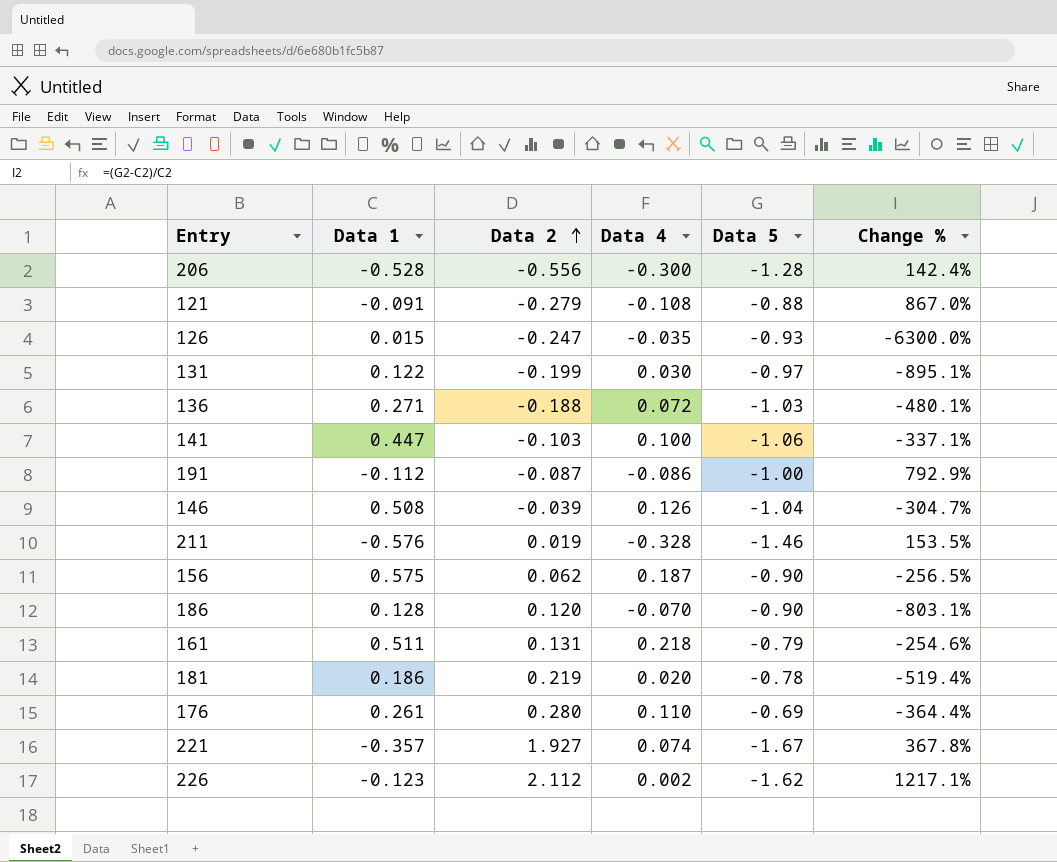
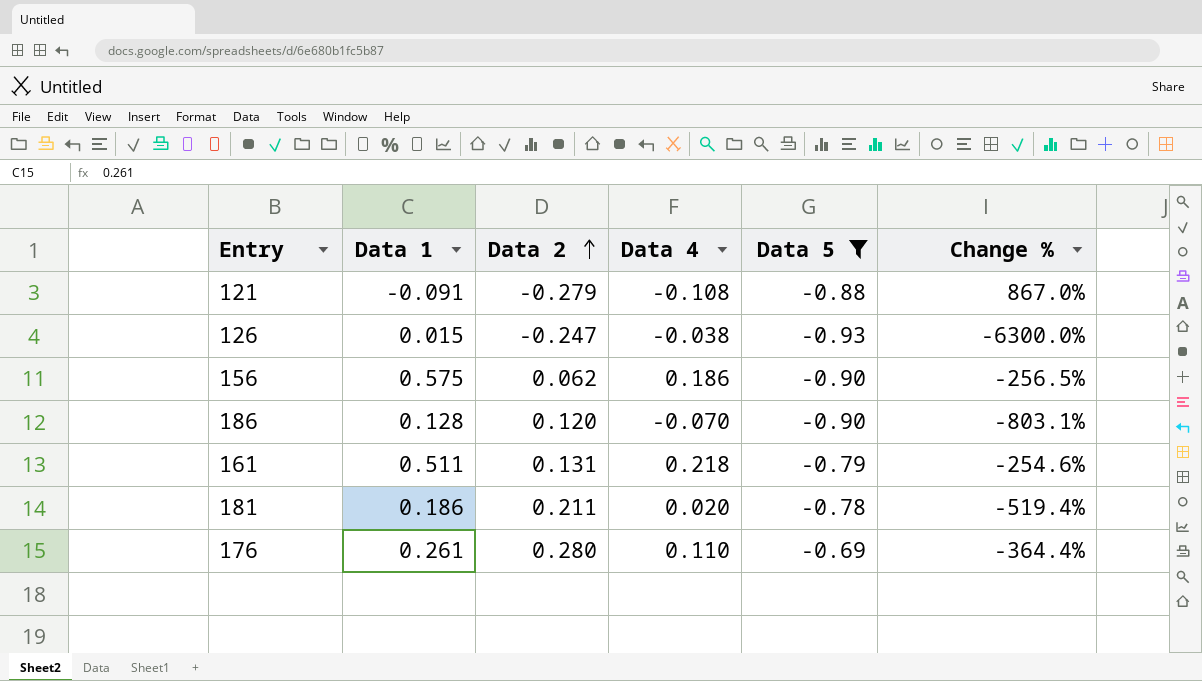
filter: none -> Data 5 >= -0.93
126 | Data 4: -0.035 -> -0.038
156 | Data 4: 0.187 -> 0.186
181 | Data 2: 0.219 -> 0.211

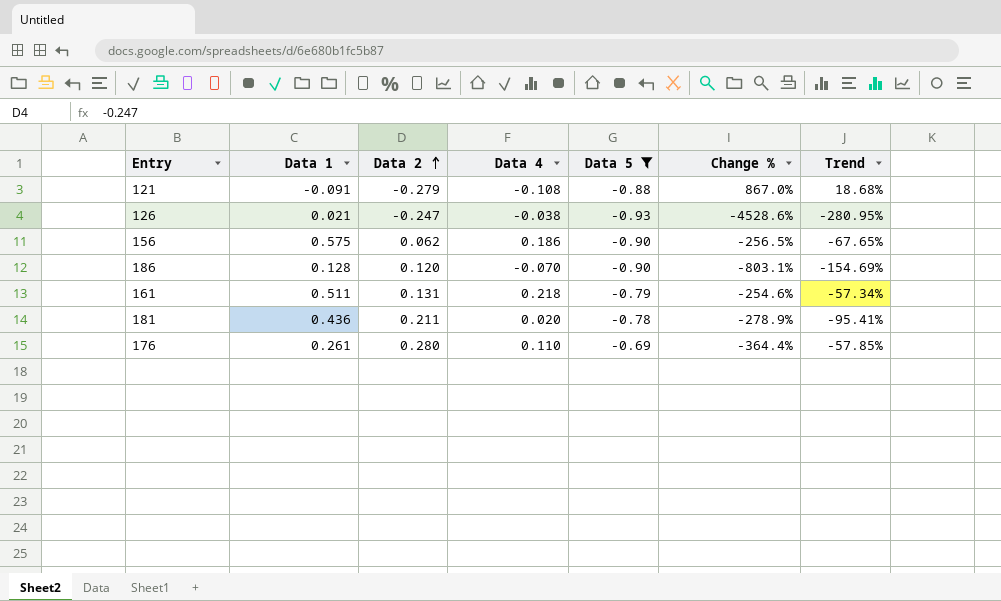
column Trend | formula: none -> ([Data 4] - [Data 1]) / [Data 1]
126 | Data 1: 0.015 -> 0.021
126 | Change %: -6300.0% -> -4528.6%
181 | Data 1: 0.186 -> 0.436
181 | Change %: -519.4% -> -278.9%

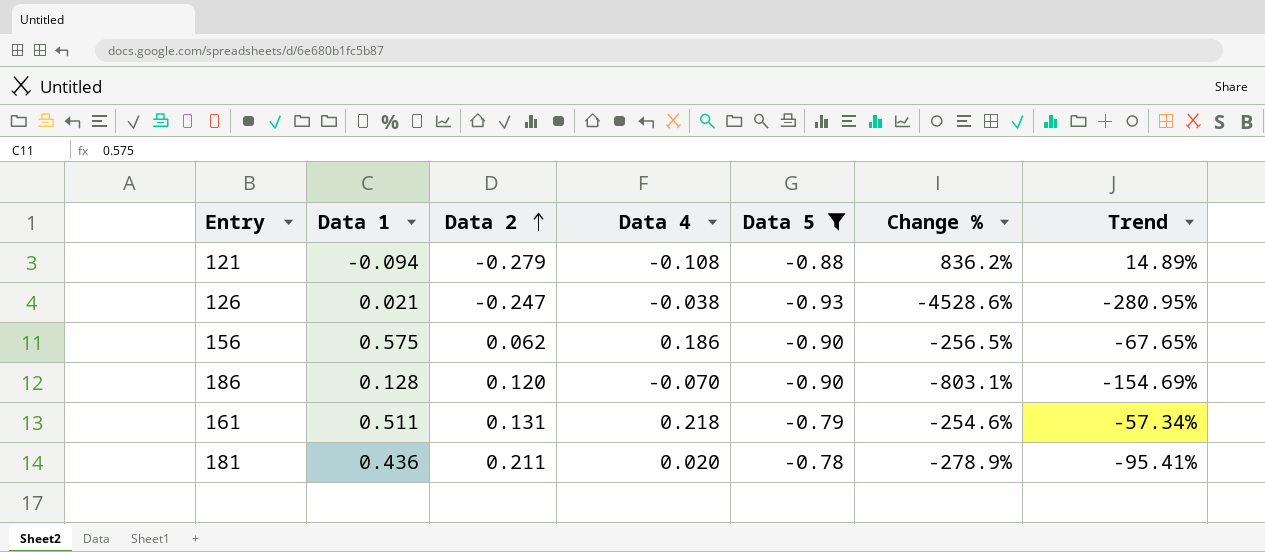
row 176: 0.261 | 0.280 | 0.110 | -0.69 | -364.4% | -57.85% -> none
121 | Data 1: -0.091 -> -0.094
121 | Change %: 867.0% -> 836.2%
121 | Trend: 18.68% -> 14.89%

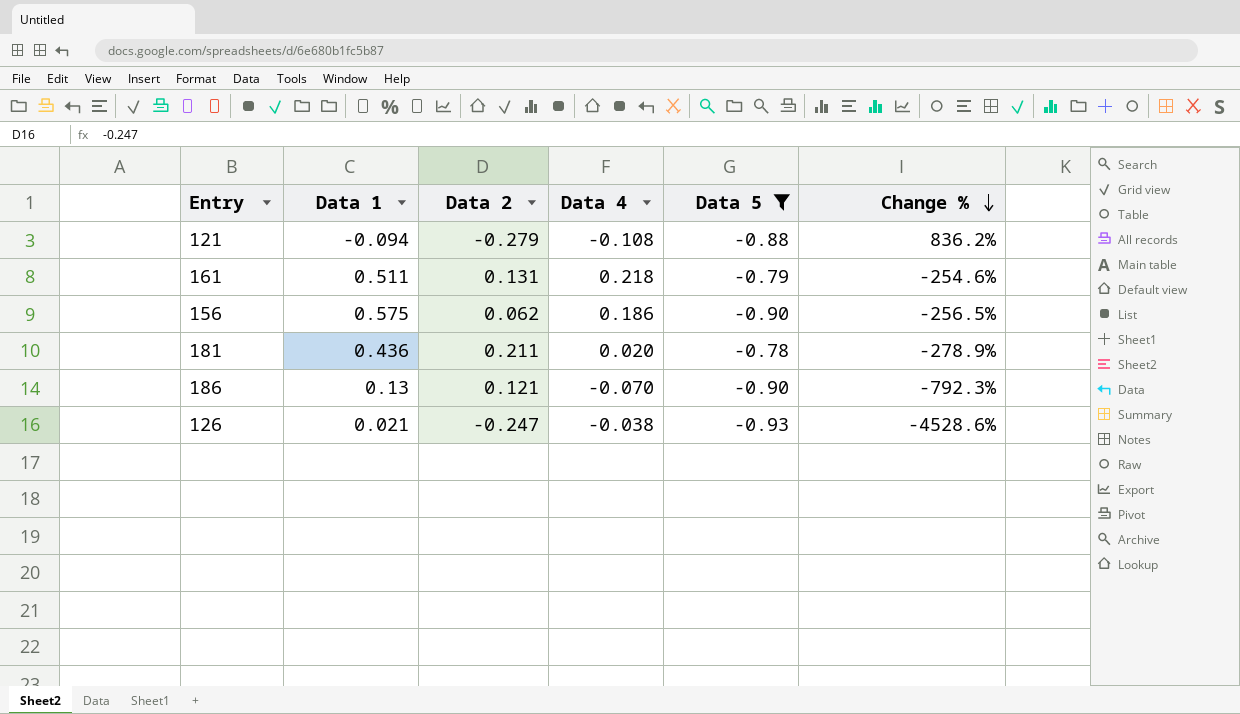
row order: Data 2 ascending -> Change % descending
column Trend | formula: ([Data 4] - [Data 1]) / [Data 1] -> none
186 | Data 1: 0.128 -> 0.13
186 | Data 2: 0.120 -> 0.121
186 | Change %: -803.1% -> -792.3%

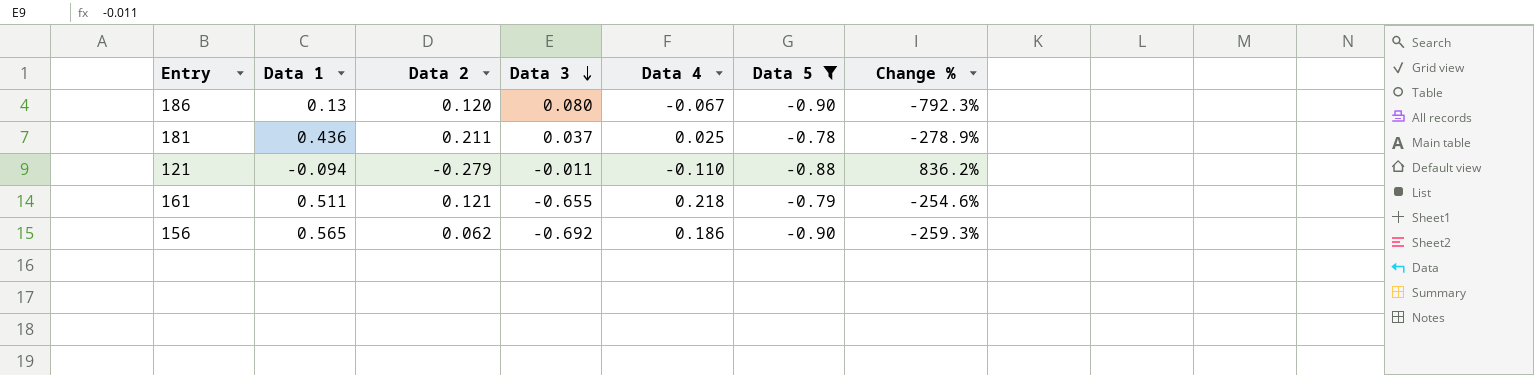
row order: Change % descending -> Data 3 descending
column Data 3 | position: none -> 4
row 126: 0.021 | -0.247 | -0.038 | -0.93 | -4528.6% -> none
186 | Data 2: 0.121 -> 0.120
186 | Data 4: -0.070 -> -0.067
181 | Data 4: 0.020 -> 0.025
121 | Data 4: -0.108 -> -0.110
161 | Data 2: 0.131 -> 0.121
156 | Data 1: 0.575 -> 0.565
156 | Change %: -256.5% -> -259.3%

